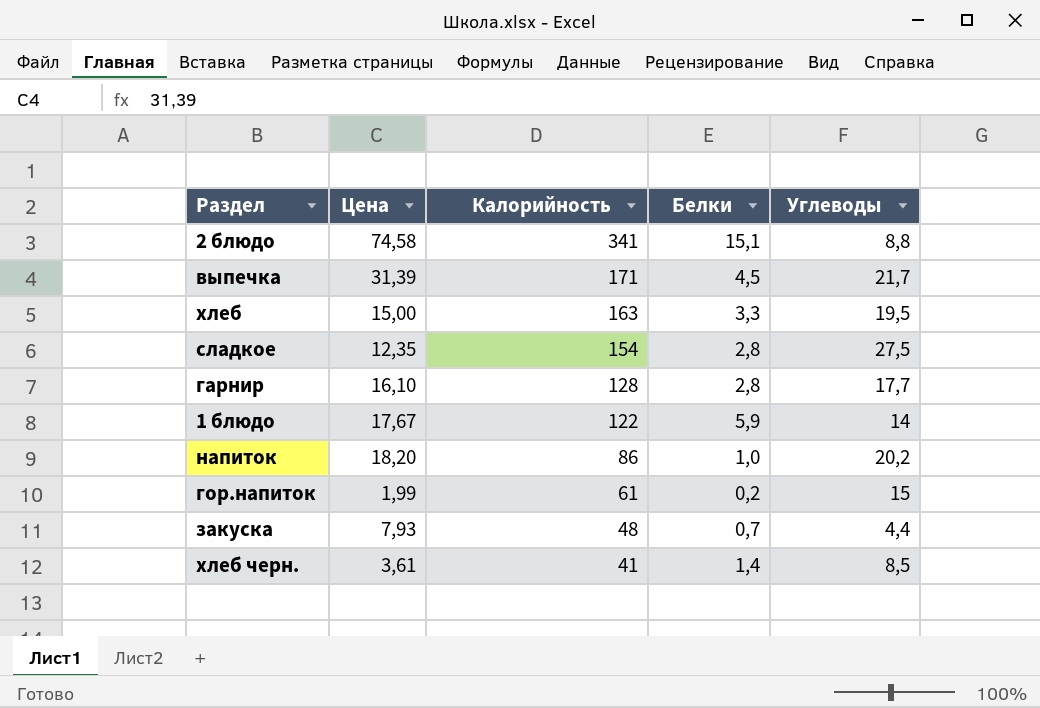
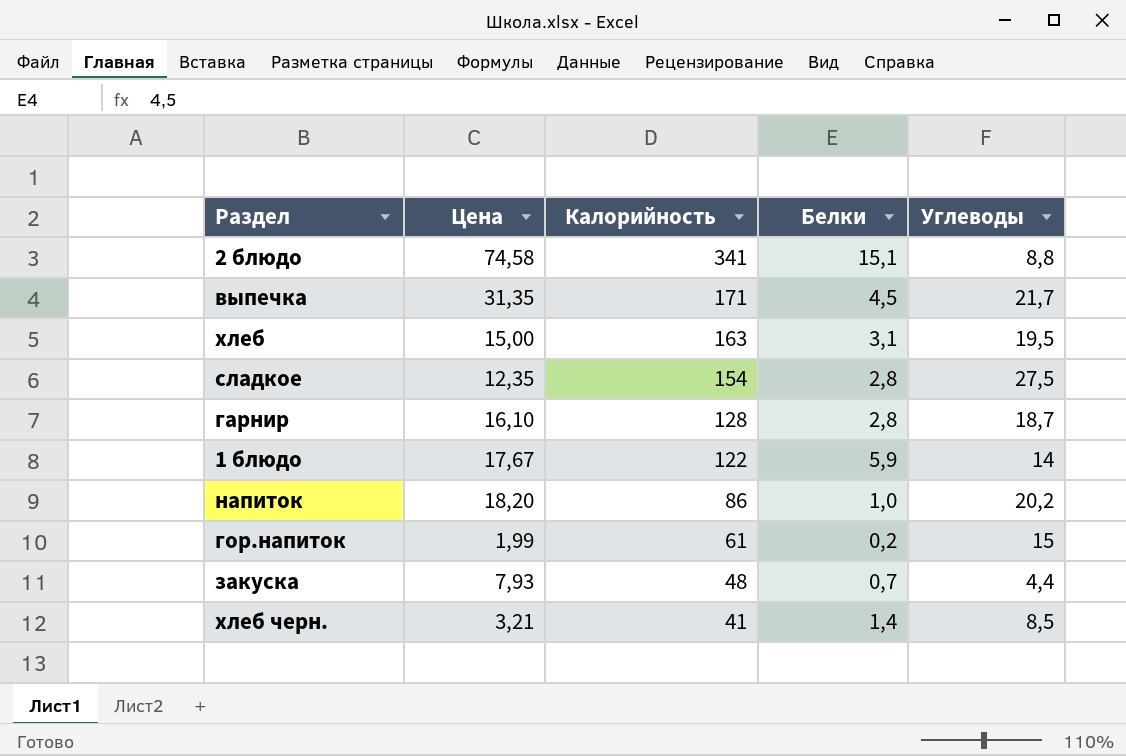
выпечка | Цена: 31,39 -> 31,35
хлеб | Белки: 3,3 -> 3,1
гарнир | Углеводы: 17,7 -> 18,7
хлеб черн. | Цена: 3,61 -> 3,21

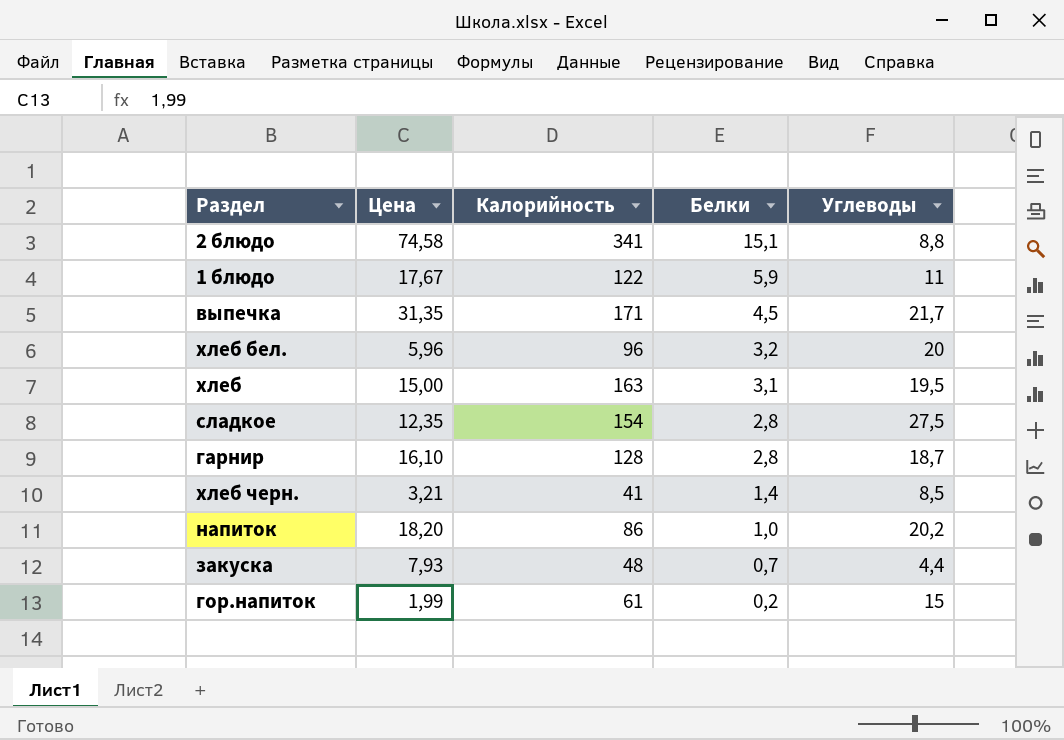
row order: Калорийность descending -> Белки descending
1 блюдо | Углеводы: 14 -> 11
row хлеб бел.: none -> 5,96 | 96 | 3,2 | 20

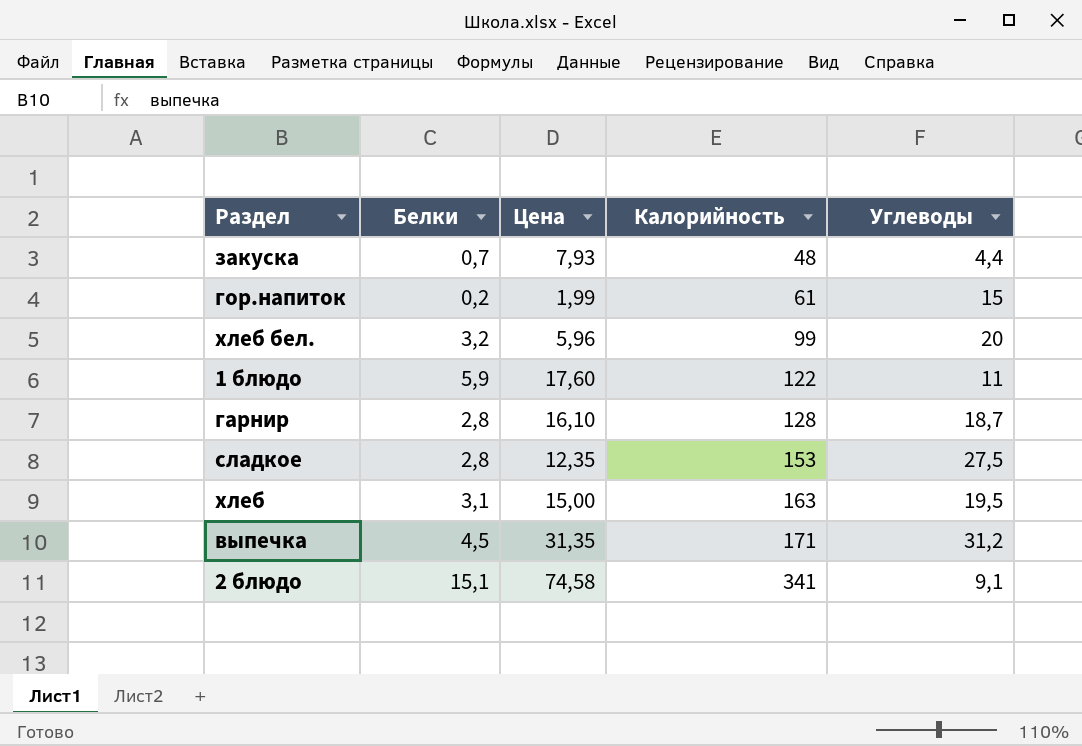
row order: Белки descending -> Калорийность ascending
column Белки | position: 4 -> 2
row хлеб черн.: 3,21 | 41 | 1,4 | 8,5 -> none
row напиток: 18,20 | 86 | 1,0 | 20,2 -> none
хлеб бел. | Калорийность: 96 -> 99
1 блюдо | Цена: 17,67 -> 17,60
сладкое | Калорийность: 154 -> 153
выпечка | Углеводы: 21,7 -> 31,2
2 блюдо | Углеводы: 8,8 -> 9,1

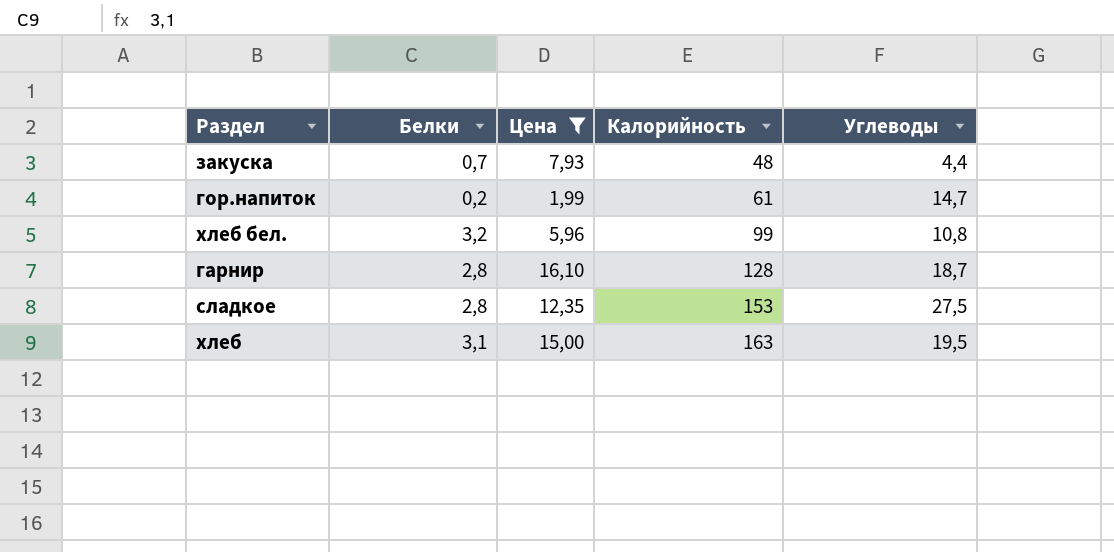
filter: none -> Цена <= 16,10
гор.напиток | Углеводы: 15 -> 14,7
хлеб бел. | Углеводы: 20 -> 10,8

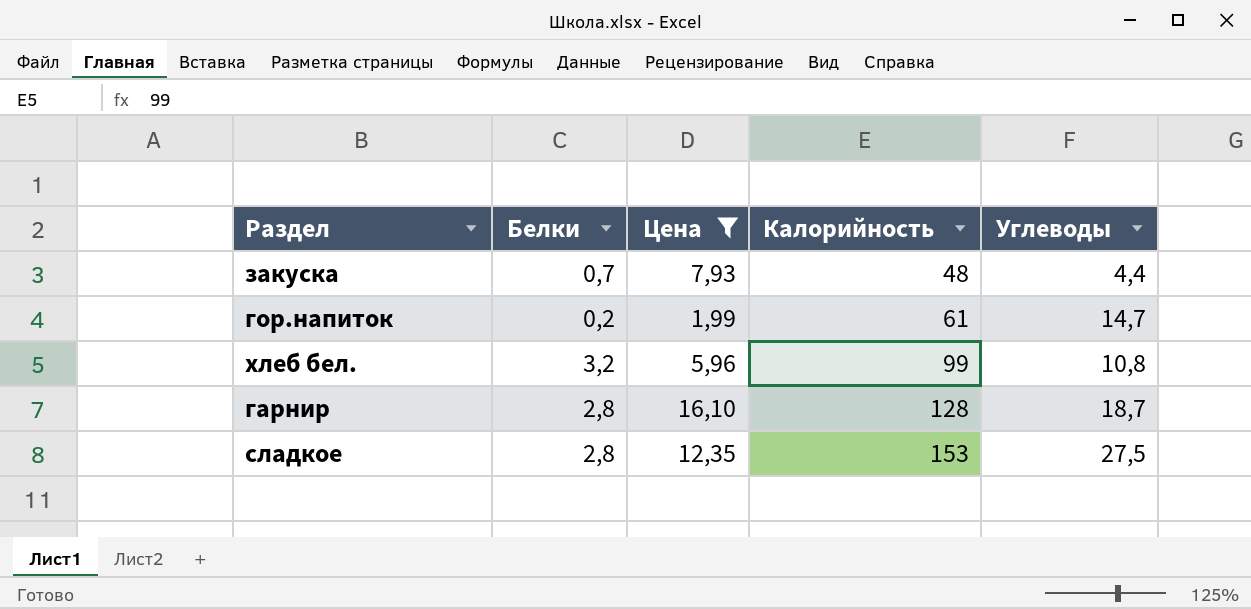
row хлеб: 3,1 | 15,00 | 163 | 19,5 -> none

